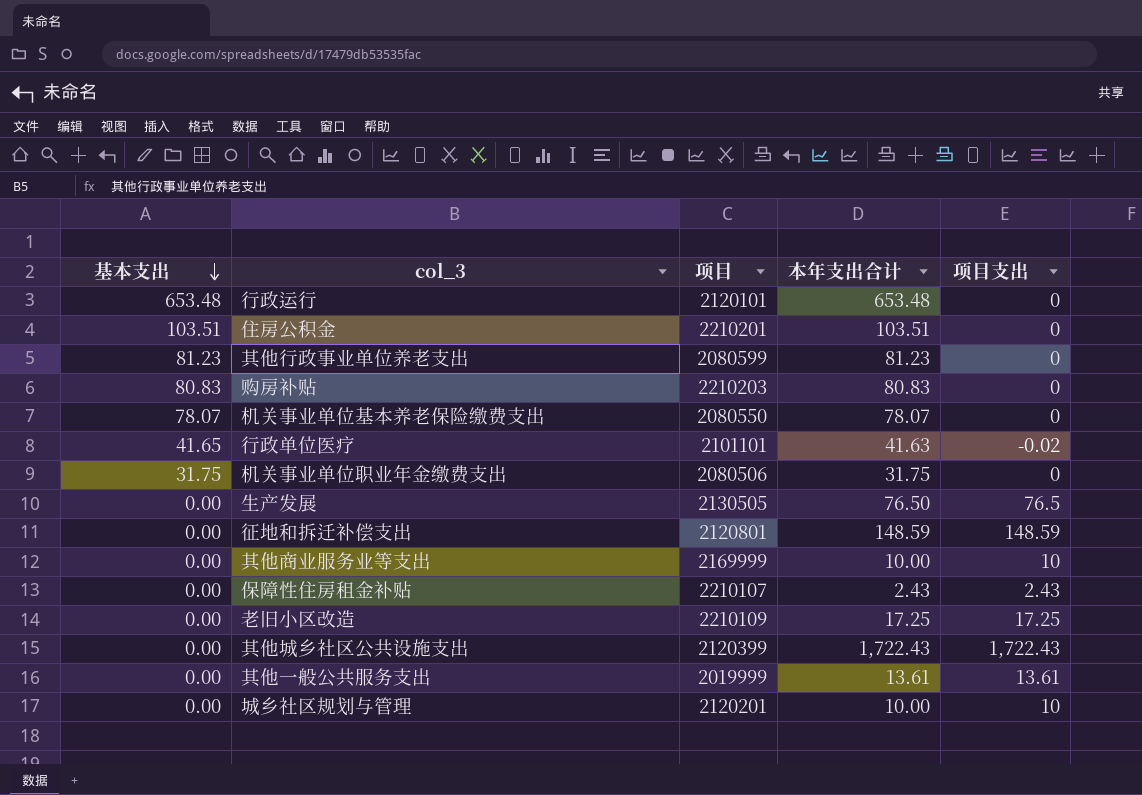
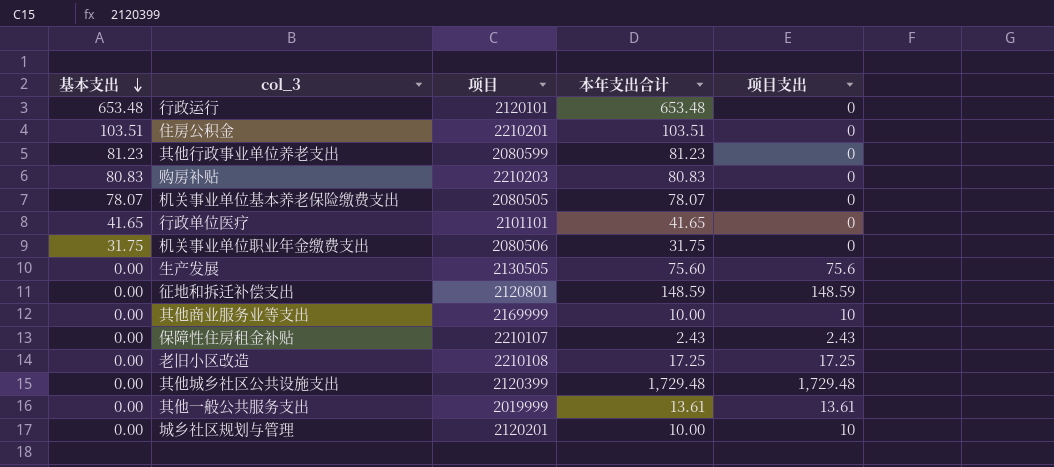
机关事业单位基本养老保险缴费支出 | 项目: 2080550 -> 2080505
行政单位医疗 | 本年支出合计: 41.63 -> 41.65
行政单位医疗 | 项目支出: -0.02 -> 0
生产发展 | 本年支出合计: 76.50 -> 75.60
生产发展 | 项目支出: 76.5 -> 75.6
老旧小区改造 | 项目: 2210109 -> 2210108
其他城乡社区公共设施支出 | 本年支出合计: 1,722.43 -> 1,729.48
其他城乡社区公共设施支出 | 项目支出: 1,722.43 -> 1,729.48

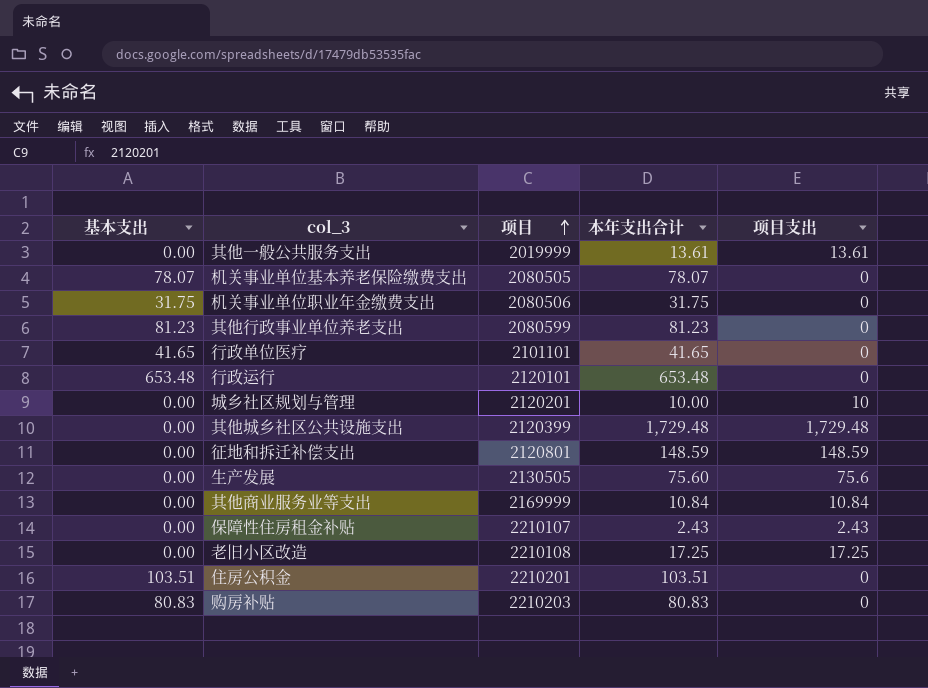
row order: 基本支出 descending -> 项目 ascending
其他商业服务业等支出 | 本年支出合计: 10.00 -> 10.84
其他商业服务业等支出 | 项目支出: 10 -> 10.84

